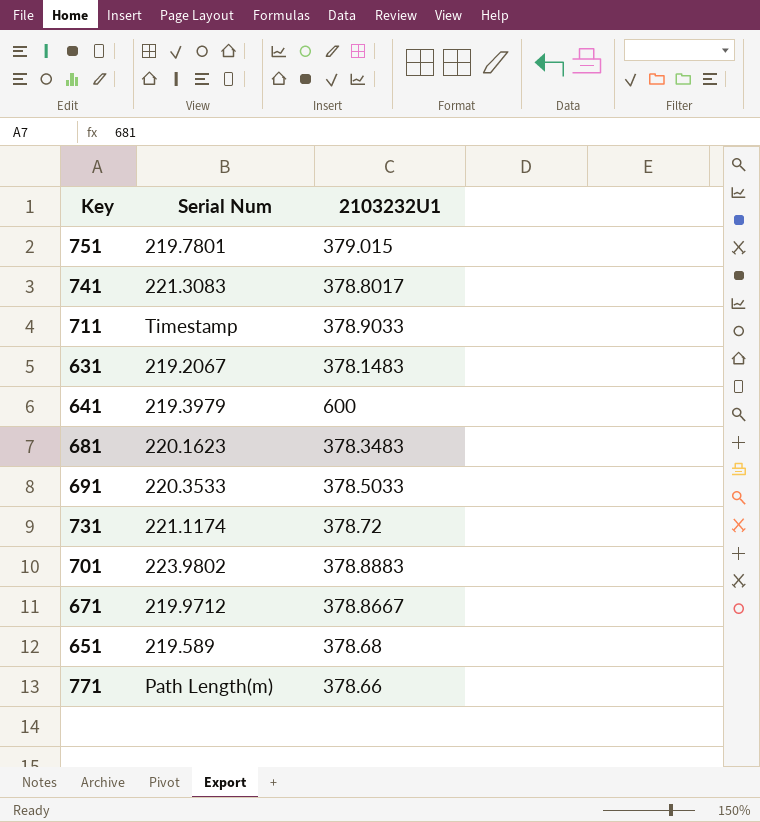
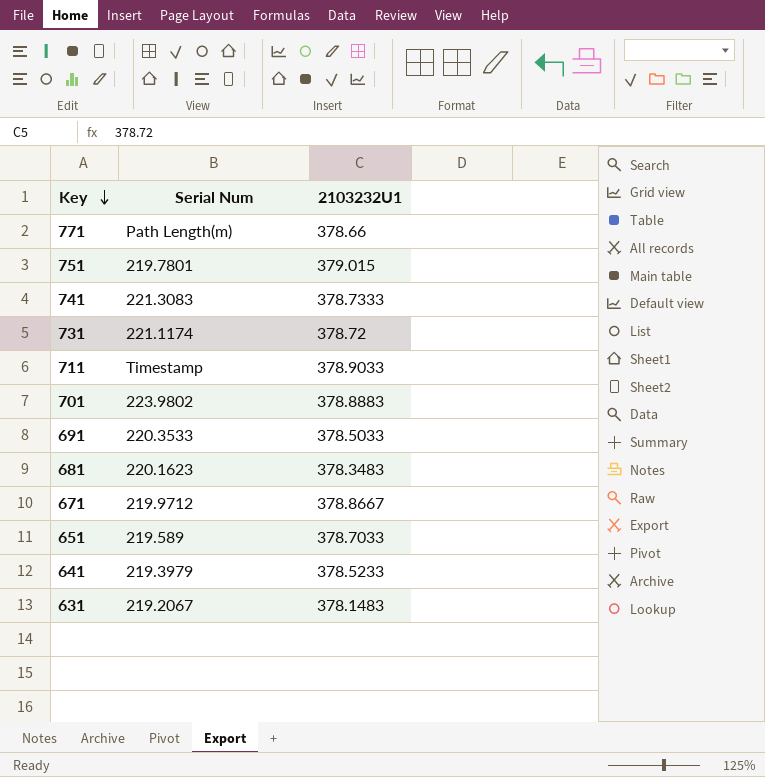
row order: none -> Key descending
741 | 2103232U1: 378.8017 -> 378.7333
651 | 2103232U1: 378.68 -> 378.7033
641 | 2103232U1: 600 -> 378.5233

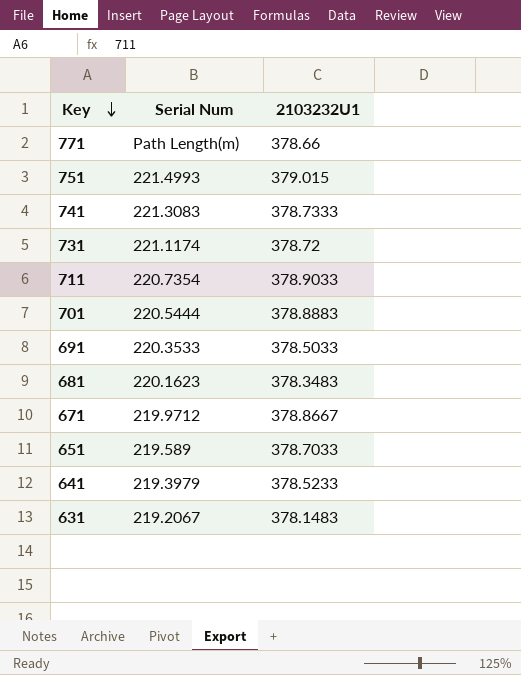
751 | Serial Num: 219.7801 -> 221.4993
711 | Serial Num: Timestamp -> 220.7354
701 | Serial Num: 223.9802 -> 220.5444

